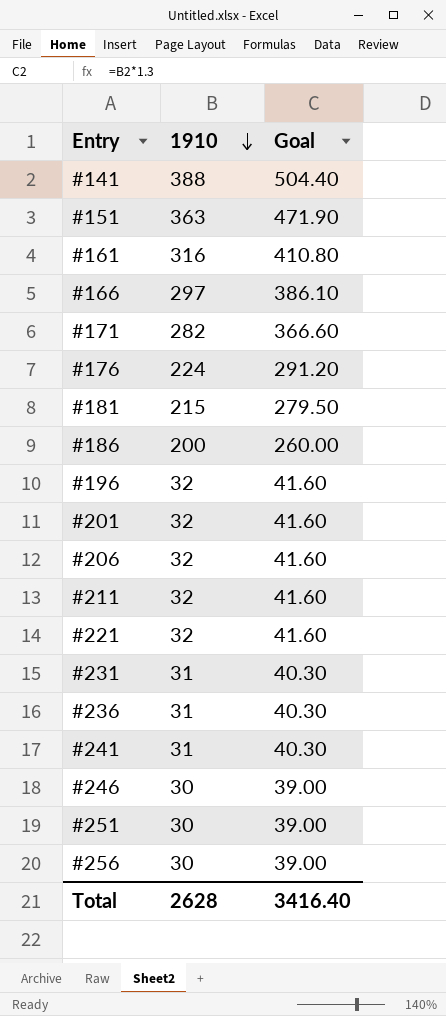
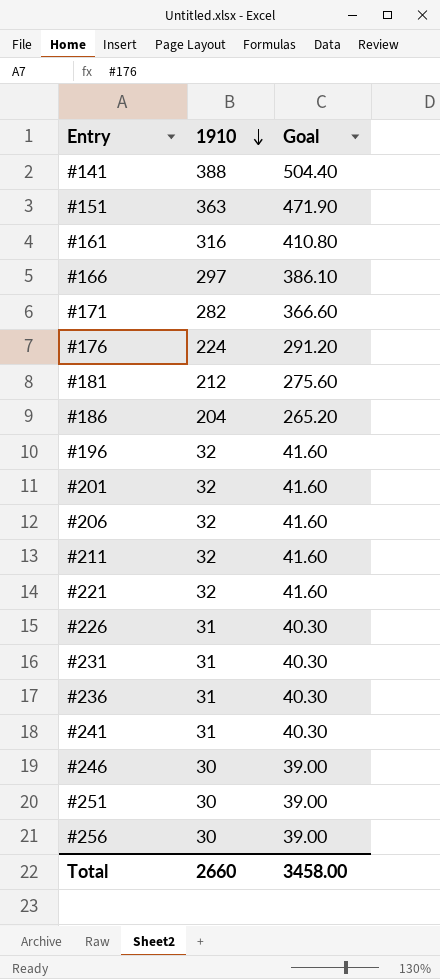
#181 | 1910: 215 -> 212
#181 | Goal: 279.50 -> 275.60
#186 | 1910: 200 -> 204
#186 | Goal: 260.00 -> 265.20
row #226: none -> 31 | 40.30
Total | 1910: 2628 -> 2660
Total | Goal: 3416.40 -> 3458.00

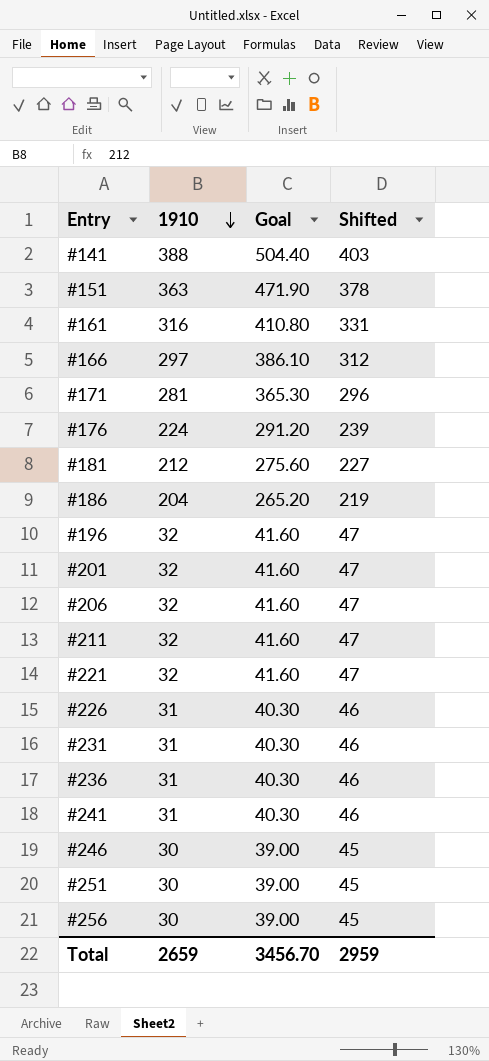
column Shifted | formula: none -> [1910] + 15
#171 | 1910: 282 -> 281
#171 | Goal: 366.60 -> 365.30
Total | 1910: 2660 -> 2659
Total | Goal: 3458.00 -> 3456.70

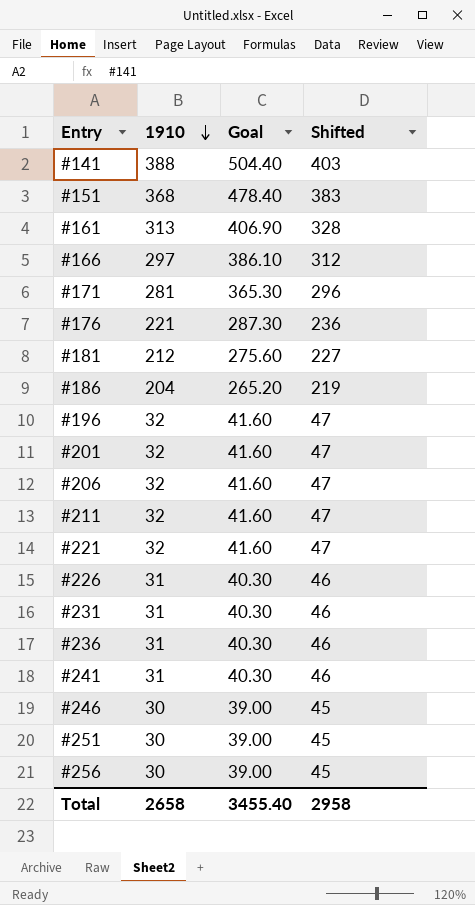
#151 | 1910: 363 -> 368
#151 | Goal: 471.90 -> 478.40
#151 | Shifted: 378 -> 383
#161 | 1910: 316 -> 313
#161 | Goal: 410.80 -> 406.90
#161 | Shifted: 331 -> 328
#176 | 1910: 224 -> 221
#176 | Goal: 291.20 -> 287.30
#176 | Shifted: 239 -> 236
Total | 1910: 2659 -> 2658
Total | Goal: 3456.70 -> 3455.40
Total | Shifted: 2959 -> 2958

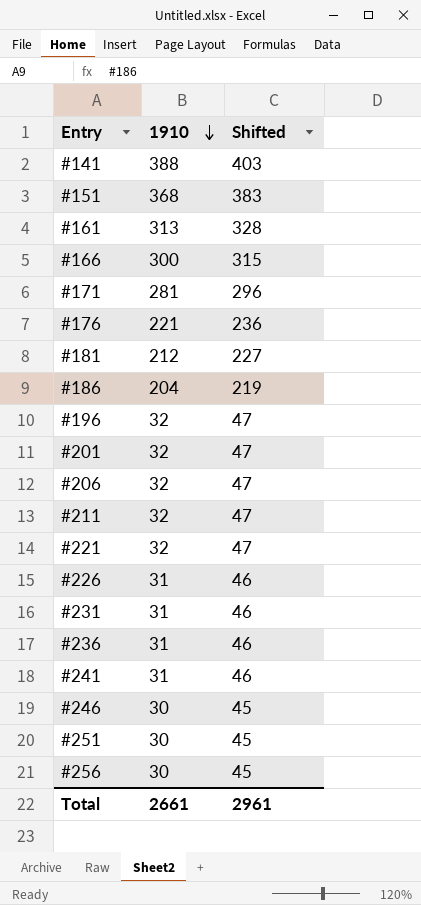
column Goal | formula: [1910] * 1.3 -> none
#166 | 1910: 297 -> 300
#166 | Shifted: 312 -> 315
Total | 1910: 2658 -> 2661
Total | Shifted: 2958 -> 2961

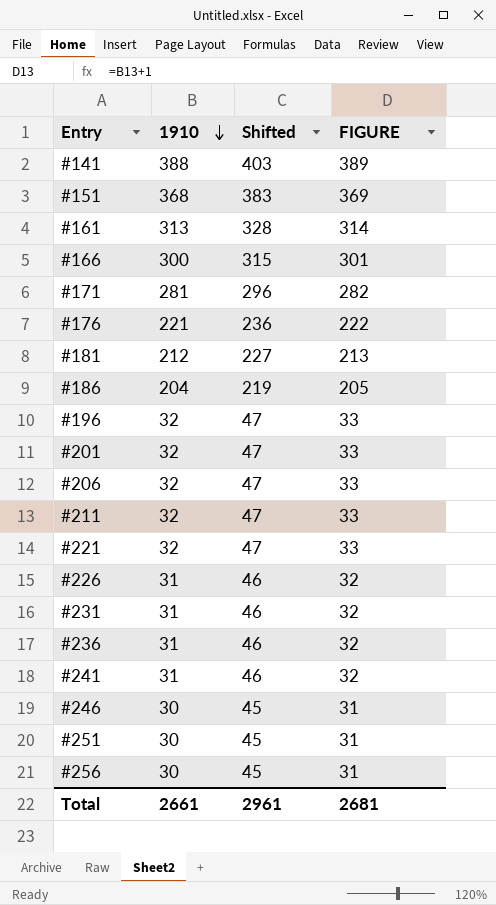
column FIGURE | formula: none -> [1910] + 1

